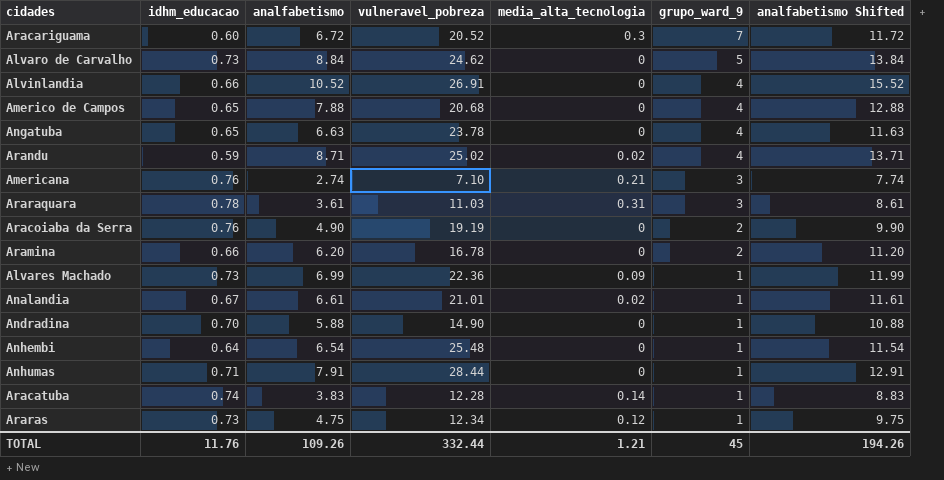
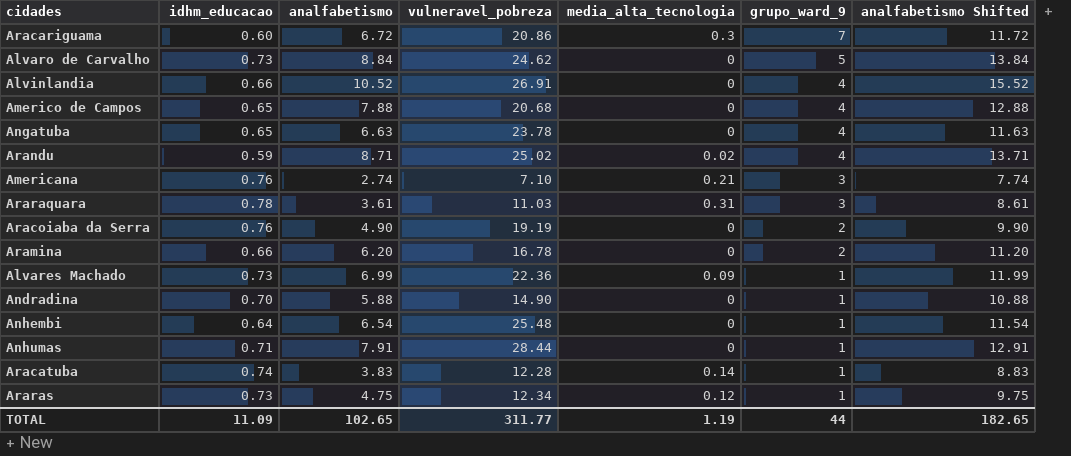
row Analandia: 0.67 | 6.61 | 21.01 | 0.02 | 1 | 11.61 -> none
Aracariguama | vulneravel_pobreza: 20.52 -> 20.86
TOTAL | idhm_educacao: 11.76 -> 11.09
TOTAL | analfabetismo: 109.26 -> 102.65
TOTAL | vulneravel_pobreza: 332.44 -> 311.77
TOTAL | media_alta_tecnologia: 1.21 -> 1.19
TOTAL | grupo_ward_9: 45 -> 44
TOTAL | analfabetismo Shifted: 194.26 -> 182.65

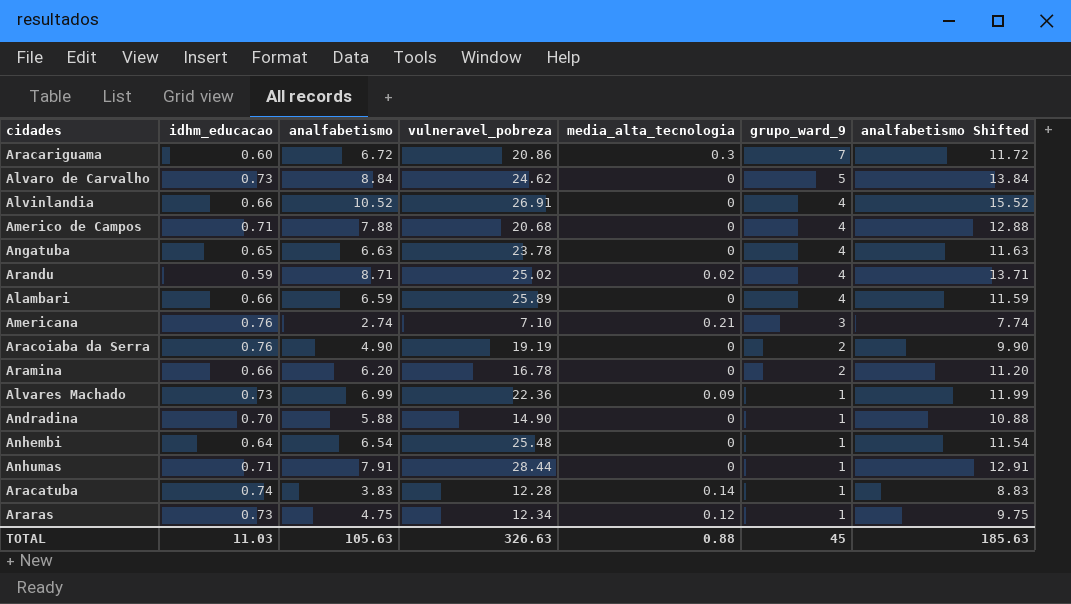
row Araraquara: 0.78 | 3.61 | 11.03 | 0.31 | 3 | 8.61 -> none
Americo de Campos | idhm_educacao: 0.65 -> 0.71
row Alambari: none -> 0.66 | 6.59 | 25.89 | 0 | 4 | 11.59
TOTAL | idhm_educacao: 11.09 -> 11.03
TOTAL | analfabetismo: 102.65 -> 105.63
TOTAL | vulneravel_pobreza: 311.77 -> 326.63
TOTAL | media_alta_tecnologia: 1.19 -> 0.88
TOTAL | grupo_ward_9: 44 -> 45
TOTAL | analfabetismo Shifted: 182.65 -> 185.63

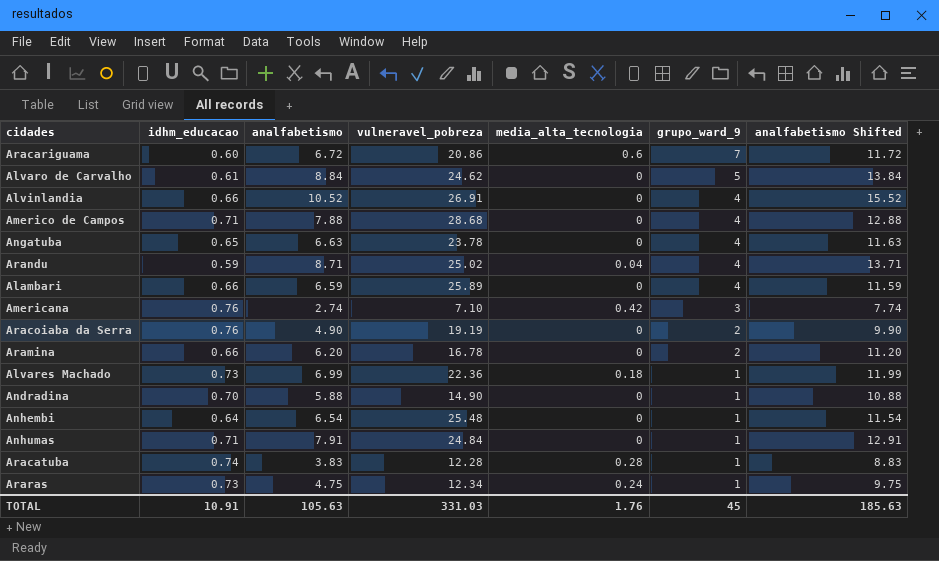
Aracariguama | media_alta_tecnologia: 0.3 -> 0.6
Alvaro de Carvalho | idhm_educacao: 0.73 -> 0.61
Americo de Campos | vulneravel_pobreza: 20.68 -> 28.68
Arandu | media_alta_tecnologia: 0.02 -> 0.04
Americana | media_alta_tecnologia: 0.21 -> 0.42
Alvares Machado | media_alta_tecnologia: 0.09 -> 0.18
Anhumas | vulneravel_pobreza: 28.44 -> 24.84
Aracatuba | media_alta_tecnologia: 0.14 -> 0.28
Araras | media_alta_tecnologia: 0.12 -> 0.24
TOTAL | idhm_educacao: 11.03 -> 10.91
TOTAL | vulneravel_pobreza: 326.63 -> 331.03
TOTAL | media_alta_tecnologia: 0.88 -> 1.76

